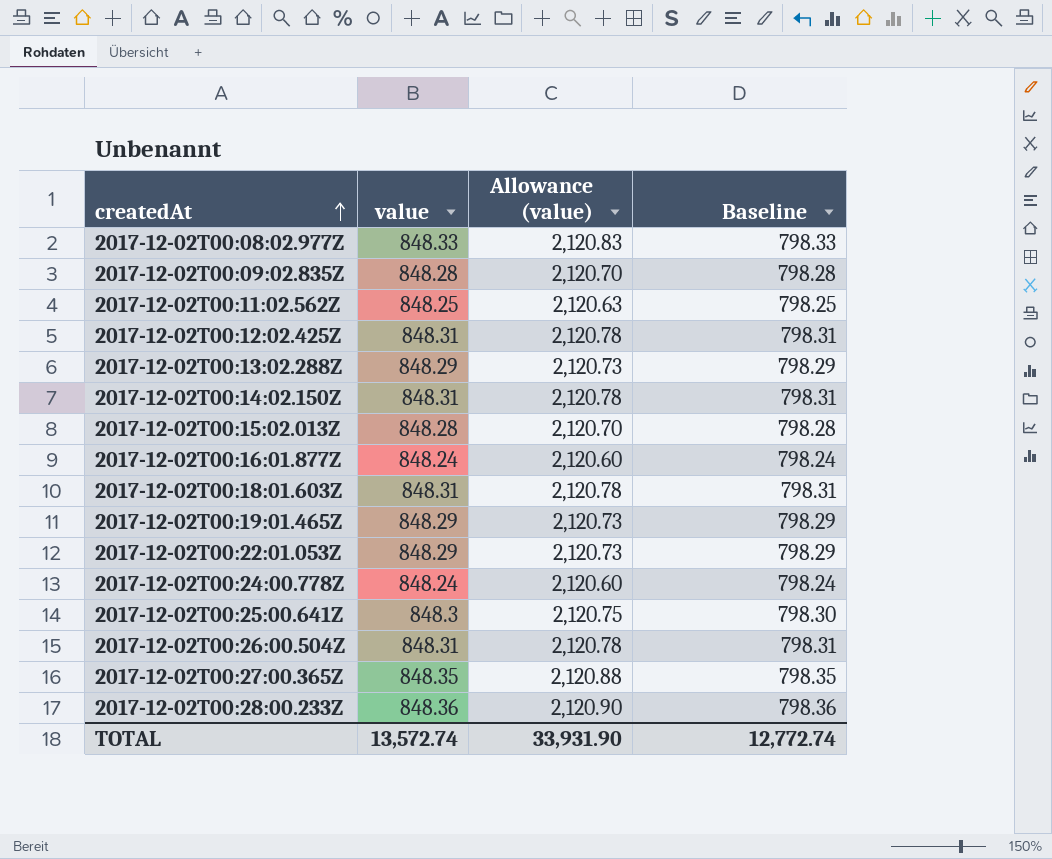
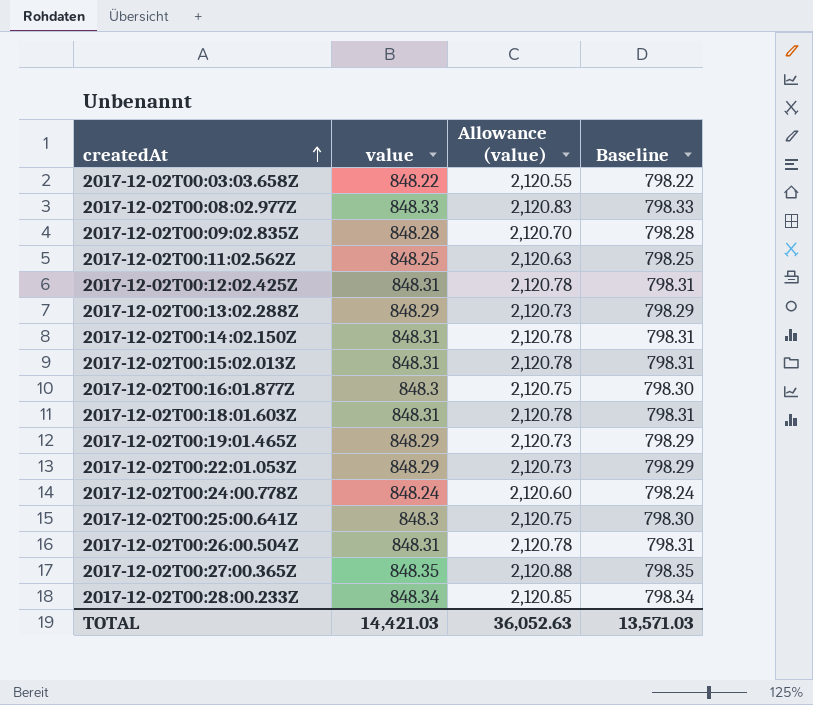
row 2017-12-02T00:03:03.658Z: none -> 848.22 | 2,120.55 | 798.22
2017-12-02T00:15:02.013Z | value: 848.28 -> 848.31
2017-12-02T00:15:02.013Z | Allowance (value): 2,120.70 -> 2,120.78
2017-12-02T00:15:02.013Z | Baseline: 798.28 -> 798.31
2017-12-02T00:16:01.877Z | value: 848.24 -> 848.3
2017-12-02T00:16:01.877Z | Allowance (value): 2,120.60 -> 2,120.75
2017-12-02T00:16:01.877Z | Baseline: 798.24 -> 798.30
2017-12-02T00:28:00.233Z | value: 848.36 -> 848.34
2017-12-02T00:28:00.233Z | Allowance (value): 2,120.90 -> 2,120.85
2017-12-02T00:28:00.233Z | Baseline: 798.36 -> 798.34
TOTAL | value: 13,572.74 -> 14,421.03
TOTAL | Allowance (value): 33,931.90 -> 36,052.63
TOTAL | Baseline: 12,772.74 -> 13,571.03

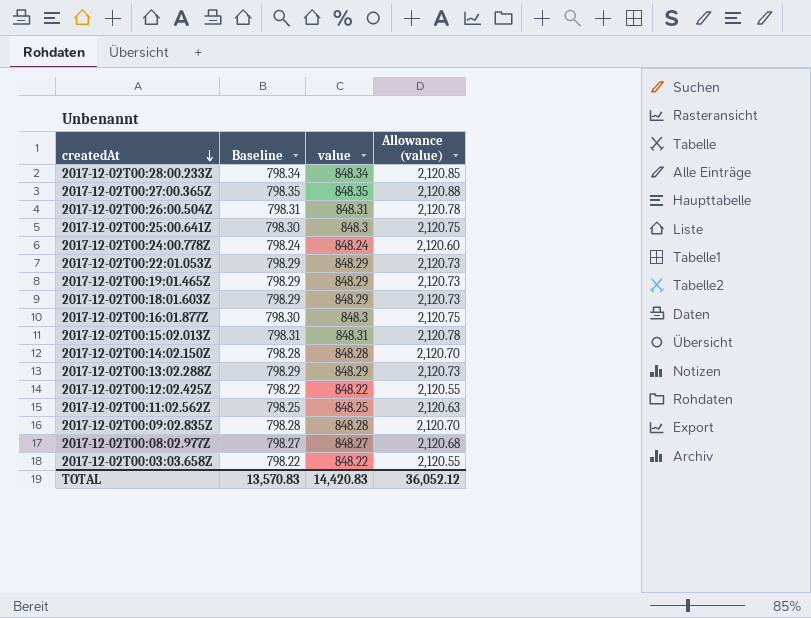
row order: createdAt ascending -> createdAt descending
column Baseline | position: 4 -> 2
2017-12-02T00:18:01.603Z | Baseline: 798.31 -> 798.29
2017-12-02T00:18:01.603Z | value: 848.31 -> 848.29
2017-12-02T00:18:01.603Z | Allowance (value): 2,120.78 -> 2,120.73
2017-12-02T00:14:02.150Z | Baseline: 798.31 -> 798.28
2017-12-02T00:14:02.150Z | value: 848.31 -> 848.28
2017-12-02T00:14:02.150Z | Allowance (value): 2,120.78 -> 2,120.70
2017-12-02T00:12:02.425Z | Baseline: 798.31 -> 798.22
2017-12-02T00:12:02.425Z | value: 848.31 -> 848.22
2017-12-02T00:12:02.425Z | Allowance (value): 2,120.78 -> 2,120.55
2017-12-02T00:08:02.977Z | Baseline: 798.33 -> 798.27
2017-12-02T00:08:02.977Z | value: 848.33 -> 848.27
2017-12-02T00:08:02.977Z | Allowance (value): 2,120.83 -> 2,120.68
TOTAL | Baseline: 13,571.03 -> 13,570.83
TOTAL | value: 14,421.03 -> 14,420.83
TOTAL | Allowance (value): 36,052.63 -> 36,052.12

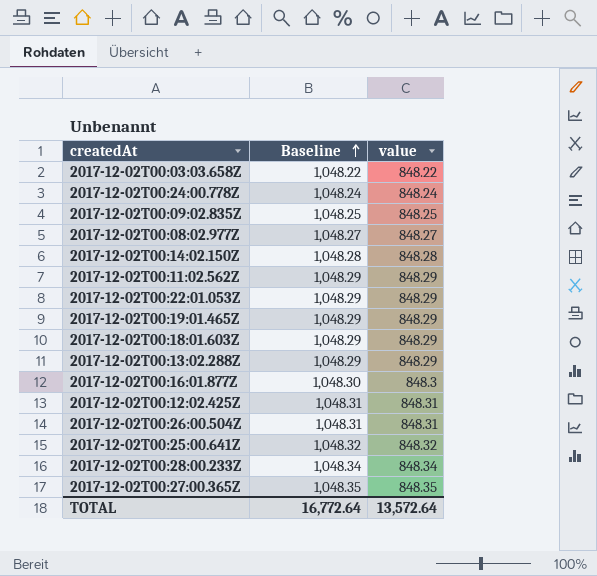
row order: createdAt descending -> Baseline ascending
column Allowance (value) | formula: [value] * 2.5 -> none
column Baseline | formula: [value] - 50 -> [value] + 200
row 2017-12-02T00:15:02.013Z: 798.31 | 848.31 | 2,120.78 -> none
2017-12-02T00:09:02.835Z | value: 848.28 -> 848.25
2017-12-02T00:11:02.562Z | value: 848.25 -> 848.29
2017-12-02T00:12:02.425Z | value: 848.22 -> 848.31
2017-12-02T00:25:00.641Z | value: 848.3 -> 848.32
TOTAL | Baseline: 13,570.83 -> 16,772.64
TOTAL | value: 14,420.83 -> 13,572.64

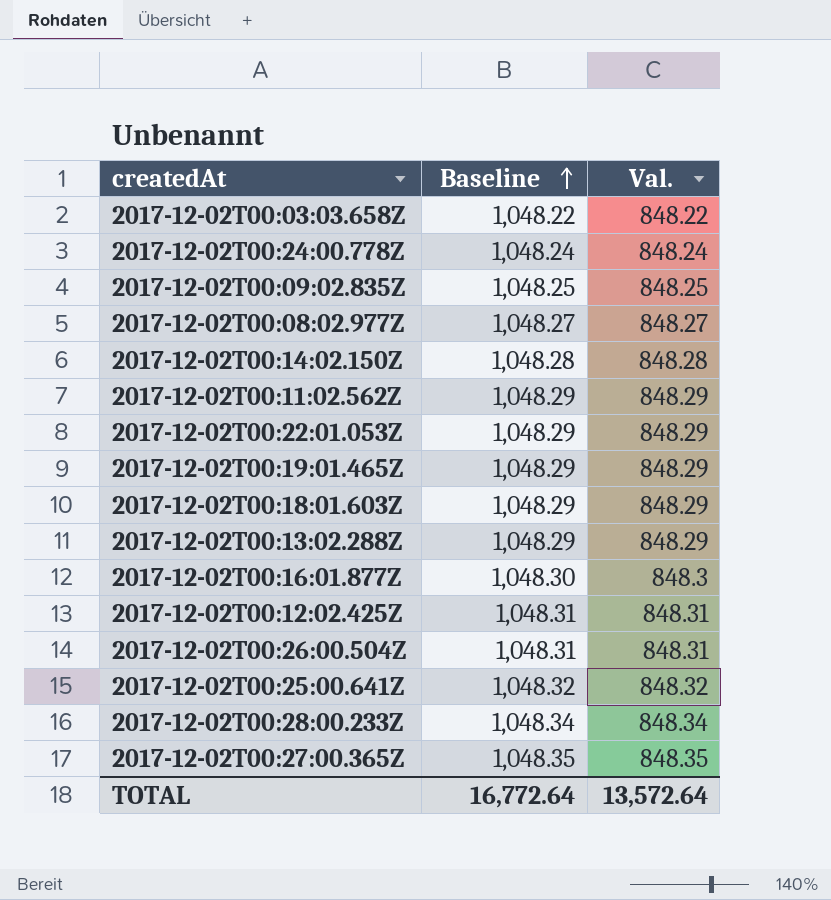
column name: value -> Val.

